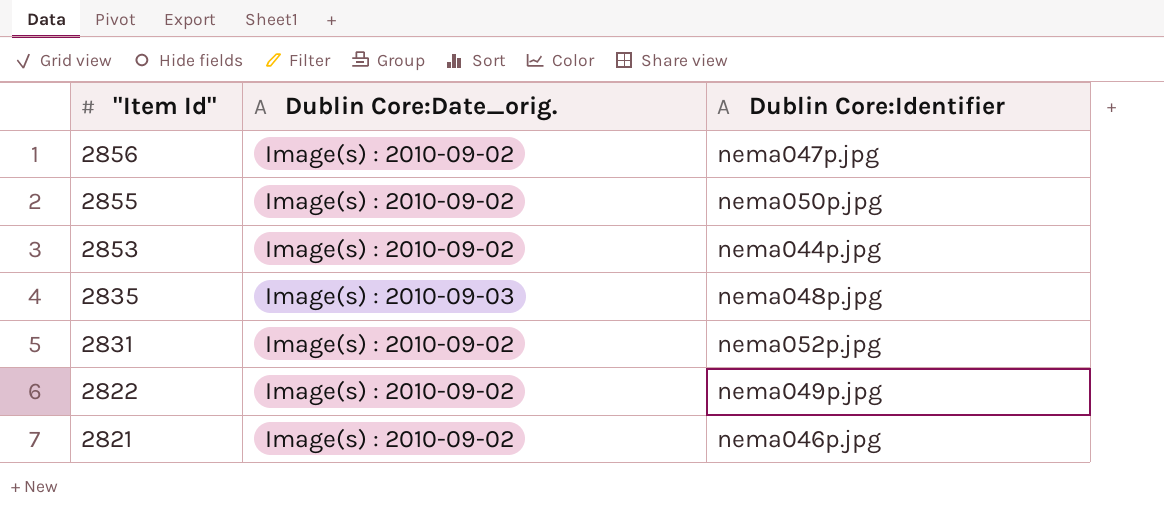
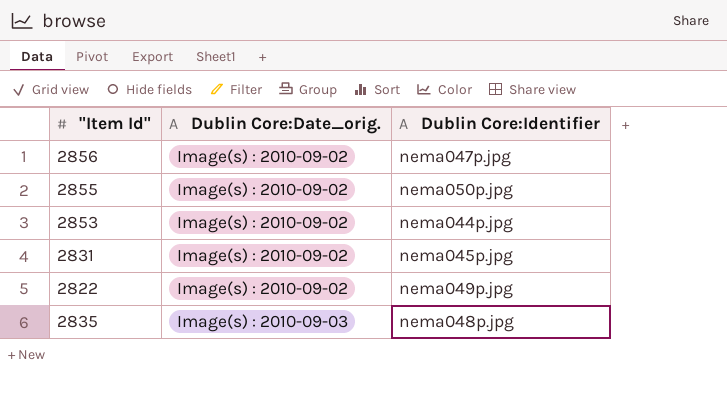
row order: "Item Id" descending -> Dublin Core:Date_orig. ascending
row 2821: Image(s) : 2010-09-02 | nema046p.jpg -> none
2831 | Dublin Core:Identifier: nema052p.jpg -> nema045p.jpg

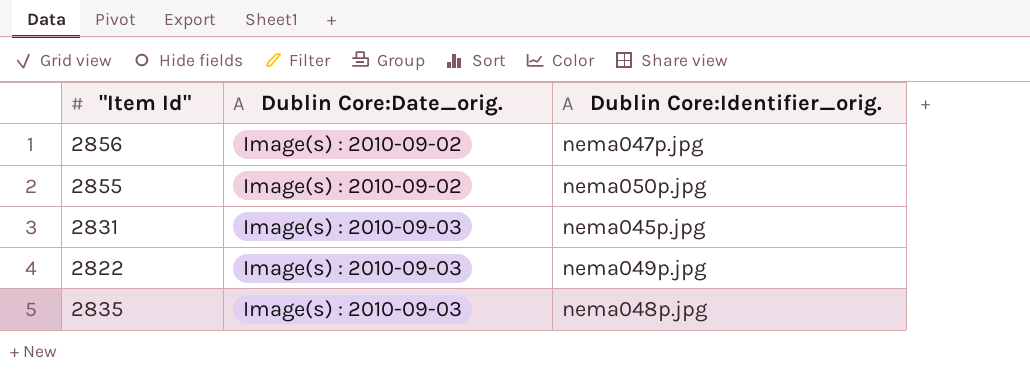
column name: Dublin Core:Identifier -> Dublin Core:Identifier_orig.
row 2853: Image(s) : 2010-09-02 | nema044p.jpg -> none
2831 | Dublin Core:Date_orig.: Image(s) : 2010-09-02 -> Image(s) : 2010-09-03
2822 | Dublin Core:Date_orig.: Image(s) : 2010-09-02 -> Image(s) : 2010-09-03

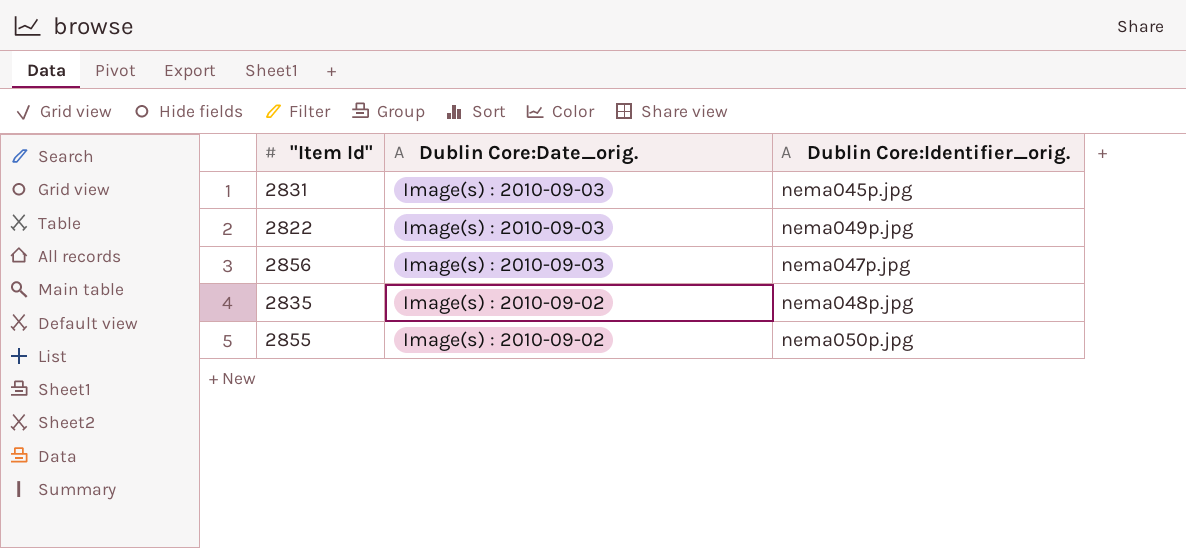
row order: Dublin Core:Date_orig. ascending -> Dublin Core:Date_orig. descending
2856 | Dublin Core:Date_orig.: Image(s) : 2010-09-02 -> Image(s) : 2010-09-03
2835 | Dublin Core:Date_orig.: Image(s) : 2010-09-03 -> Image(s) : 2010-09-02

